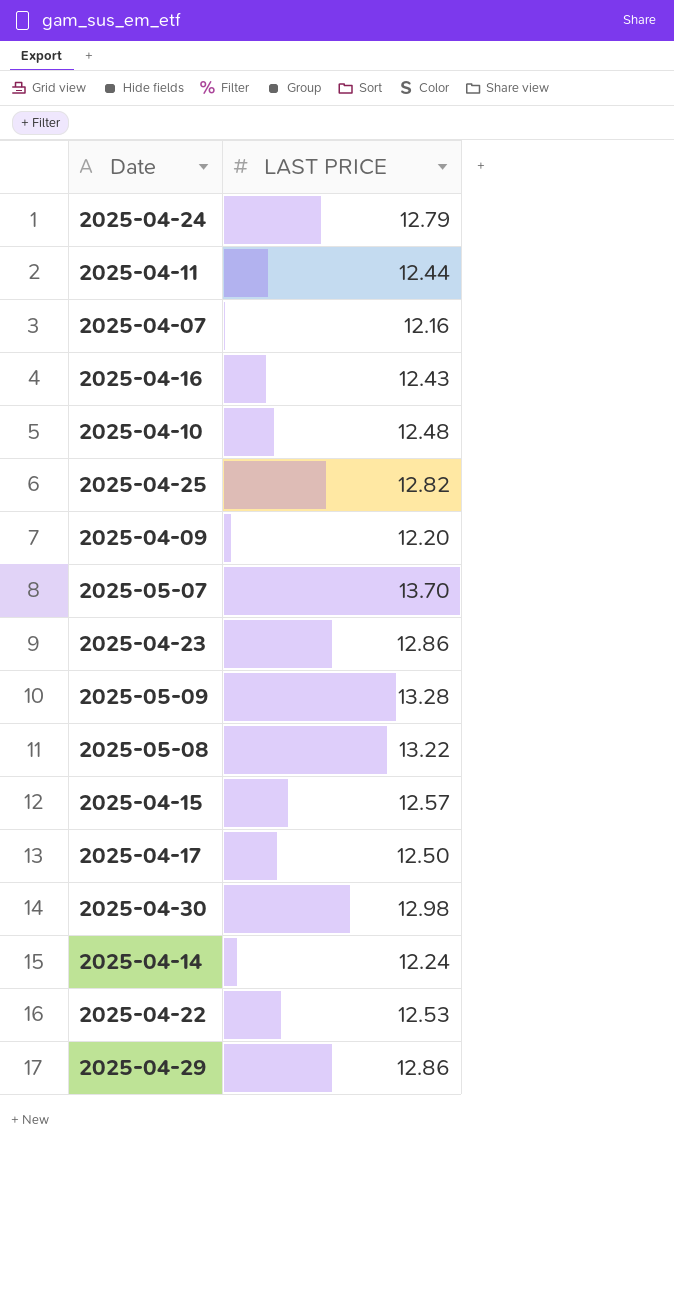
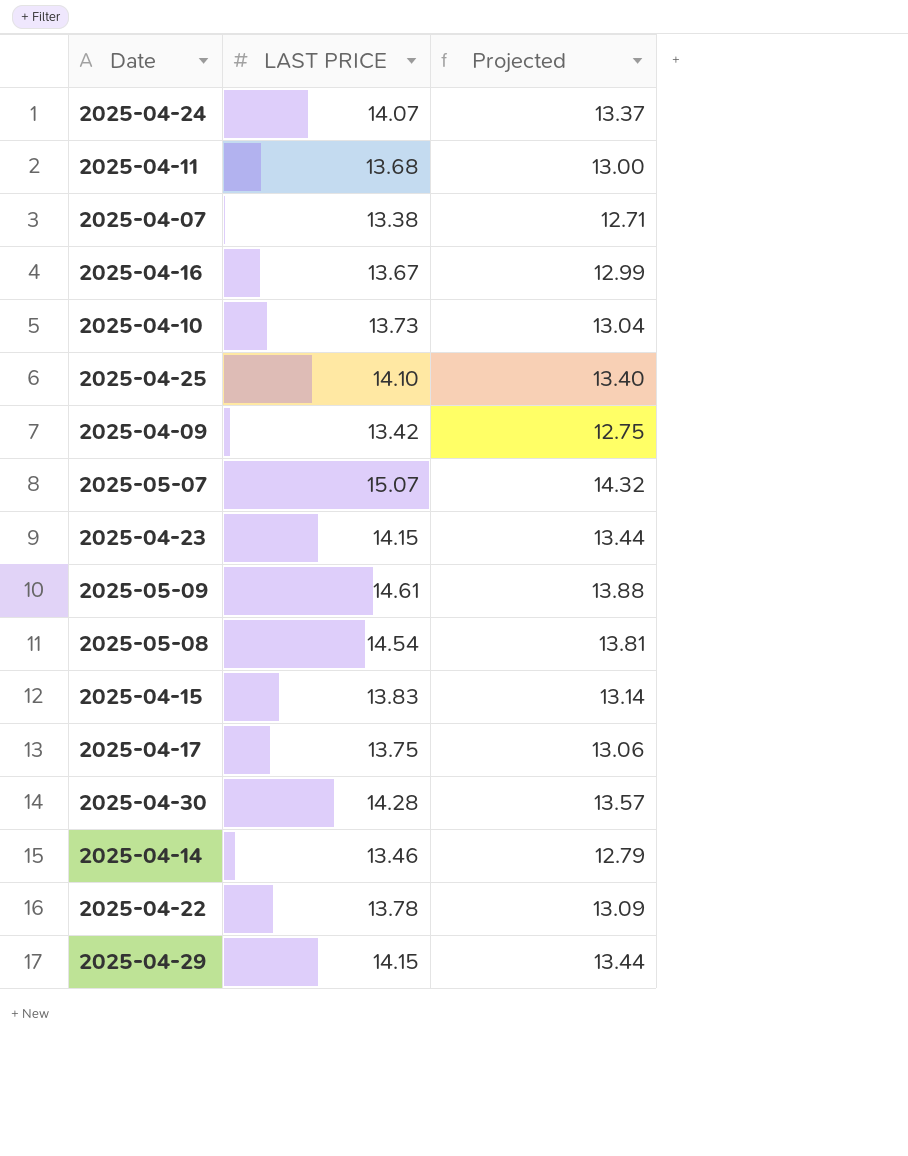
column Projected | formula: none -> [LAST PRICE] * 0.95
2025-04-24 | LAST PRICE: 12.79 -> 14.07
2025-04-11 | LAST PRICE: 12.44 -> 13.68
2025-04-07 | LAST PRICE: 12.16 -> 13.38
2025-04-16 | LAST PRICE: 12.43 -> 13.67
2025-04-10 | LAST PRICE: 12.48 -> 13.73
2025-04-25 | LAST PRICE: 12.82 -> 14.10
2025-04-09 | LAST PRICE: 12.20 -> 13.42
2025-05-07 | LAST PRICE: 13.70 -> 15.07
2025-04-23 | LAST PRICE: 12.86 -> 14.15
2025-05-09 | LAST PRICE: 13.28 -> 14.61
2025-05-08 | LAST PRICE: 13.22 -> 14.54
2025-04-15 | LAST PRICE: 12.57 -> 13.83
2025-04-17 | LAST PRICE: 12.50 -> 13.75
2025-04-30 | LAST PRICE: 12.98 -> 14.28
2025-04-14 | LAST PRICE: 12.24 -> 13.46
2025-04-22 | LAST PRICE: 12.53 -> 13.78
2025-04-29 | LAST PRICE: 12.86 -> 14.15

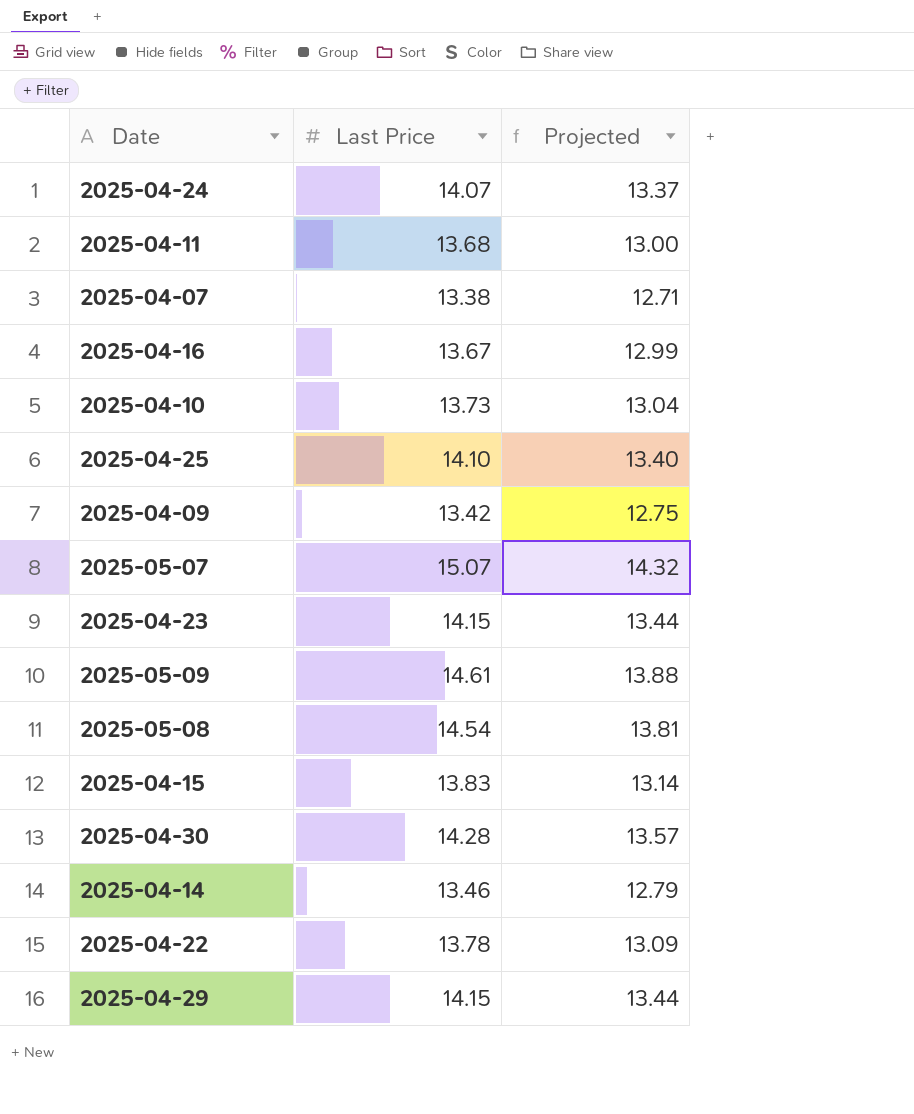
column name: LAST PRICE -> Last Price
row 2025-04-17: 13.75 | 13.06 -> none

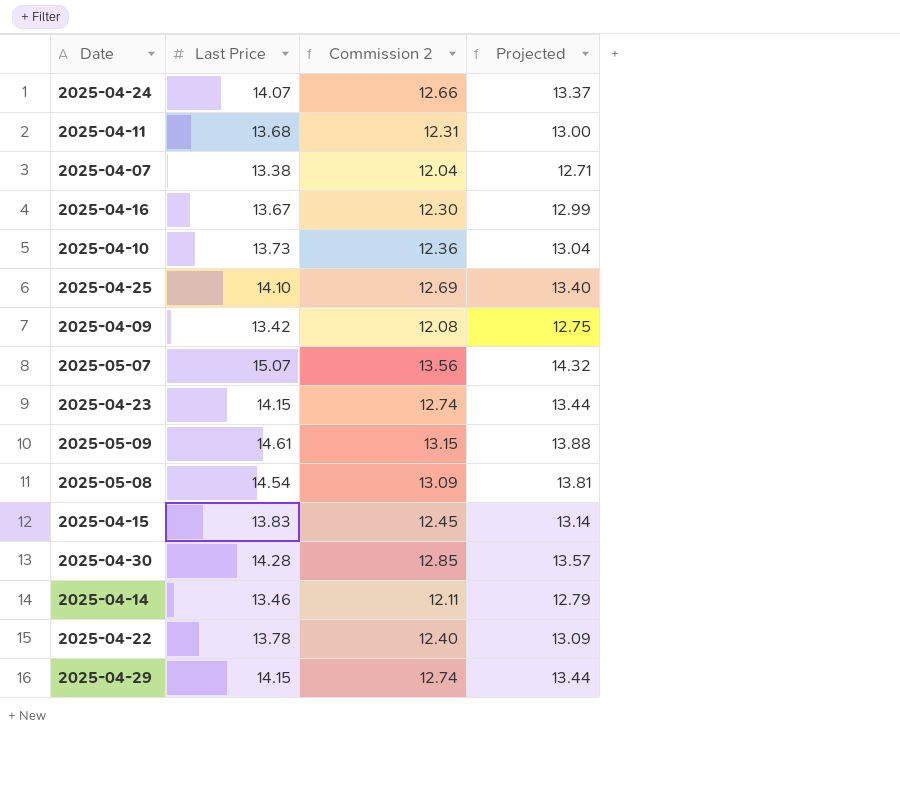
column Commission 2 | formula: none -> [Last Price] * 0.9

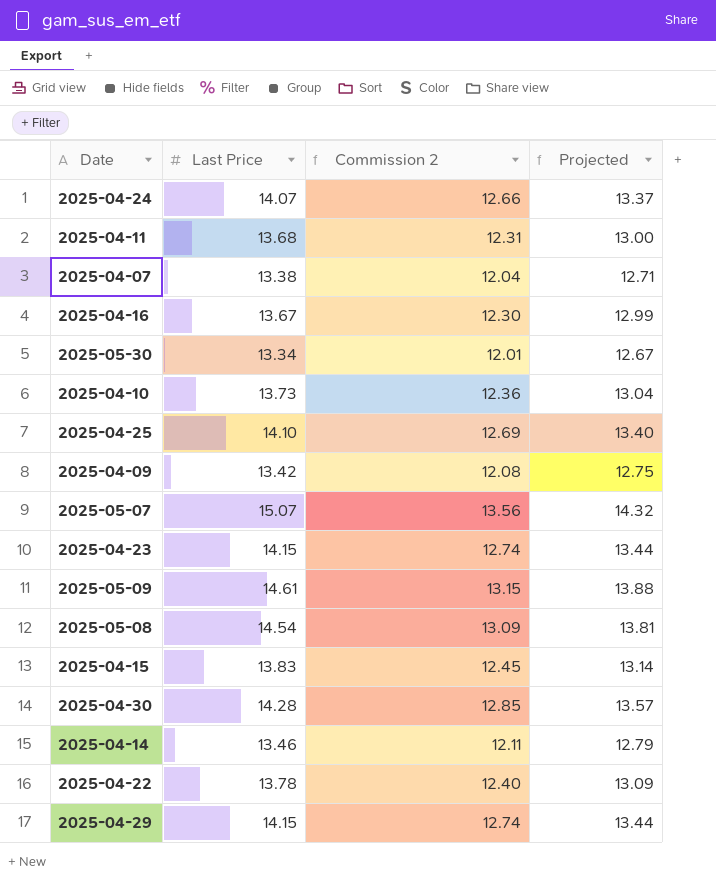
row 2025-05-30: none -> 13.34 | 12.01 | 12.67

